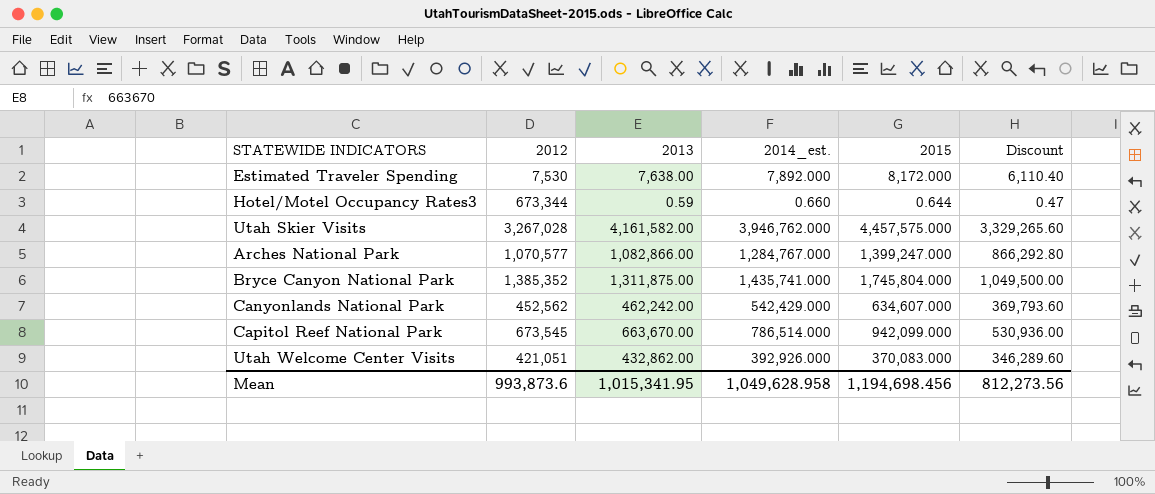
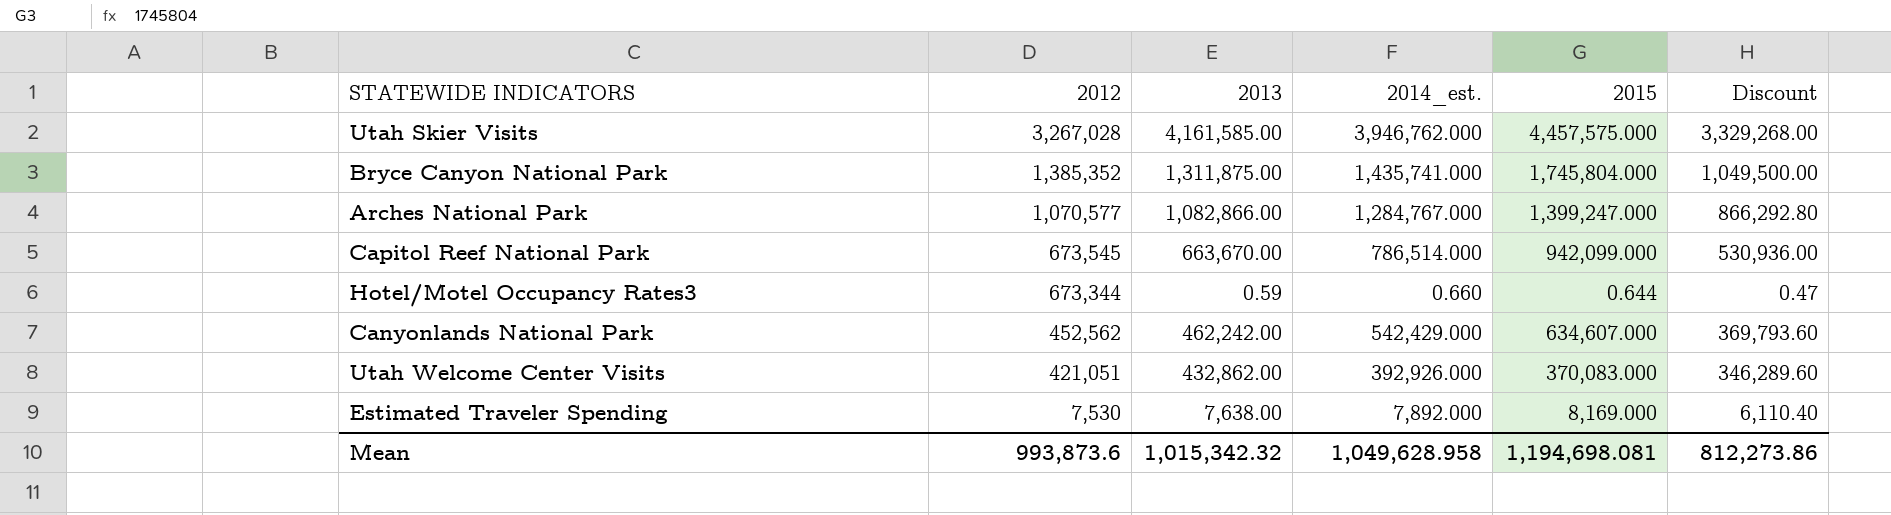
row order: none -> 2012 descending
Utah Skier Visits | 2013: 4,161,582.00 -> 4,161,585.00
Utah Skier Visits | Discount: 3,329,265.60 -> 3,329,268.00
Estimated Traveler Spending | 2015: 8,172.000 -> 8,169.000
Mean | 2013: 1,015,341.95 -> 1,015,342.32
Mean | 2015: 1,194,698.456 -> 1,194,698.081
Mean | Discount: 812,273.56 -> 812,273.86

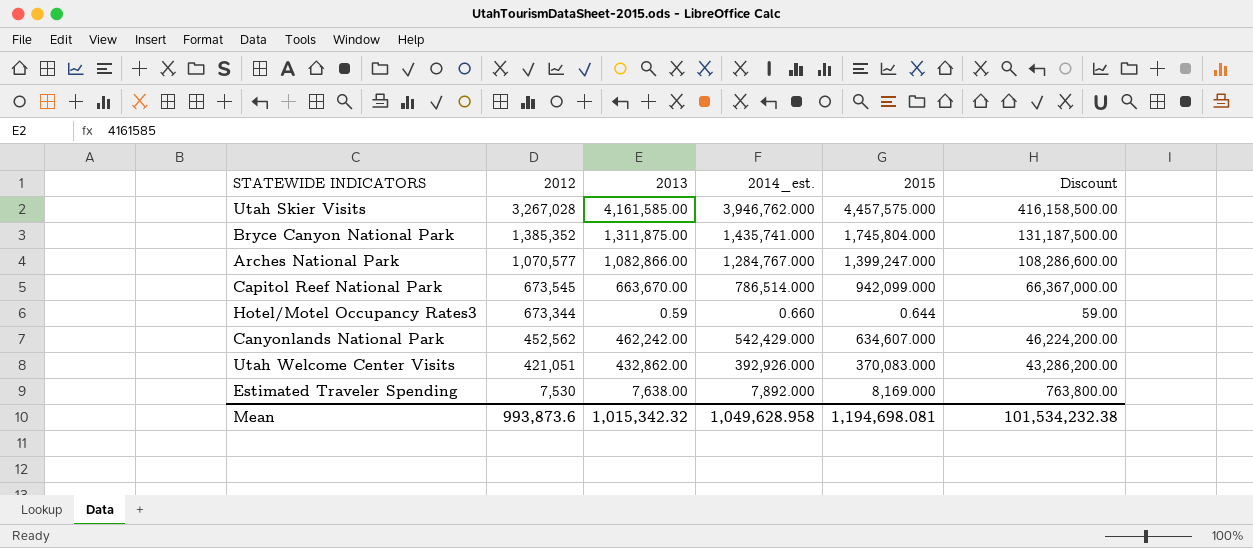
column Discount | formula: [2013] * 0.8 -> [2013] * 100
Mean | Discount: 812,273.86 -> 101,534,232.38

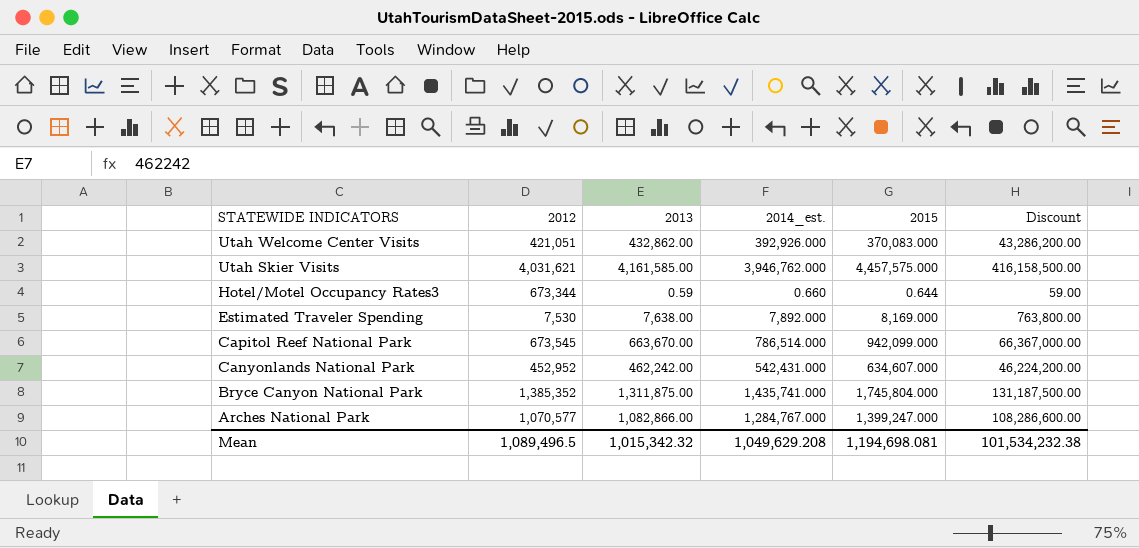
row order: 2012 descending -> STATEWIDE INDICATORS descending
Utah Skier Visits | 2012: 3,267,028 -> 4,031,621
Canyonlands National Park | 2012: 452,562 -> 452,952
Canyonlands National Park | 2014_est.: 542,429.000 -> 542,431.000
Mean | 2012: 993,873.6 -> 1,089,496.5
Mean | 2014_est.: 1,049,628.958 -> 1,049,629.208

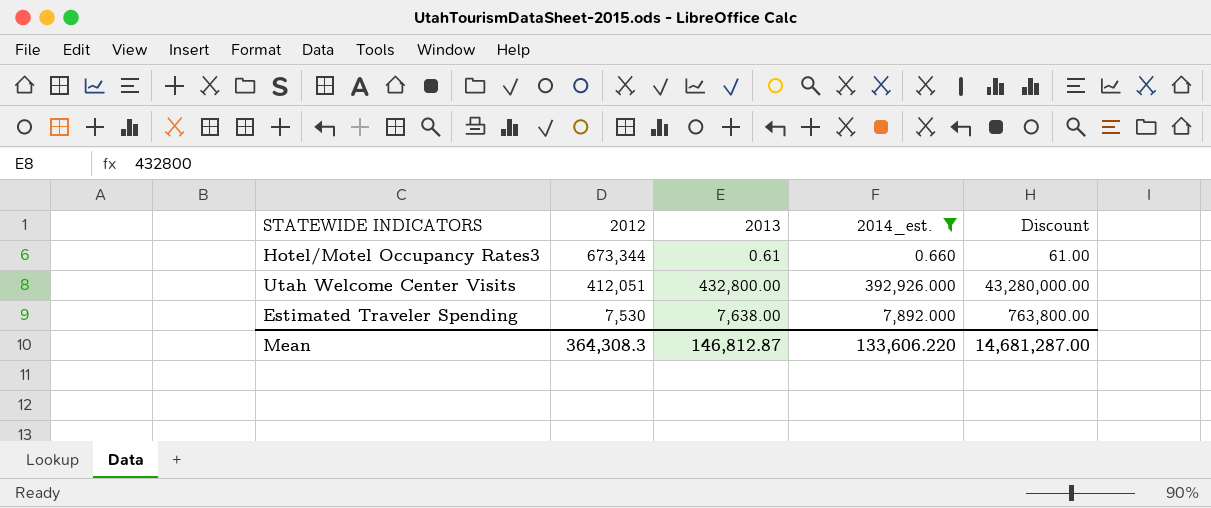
filter: none -> 2014_est. <= 392,926.000
row order: STATEWIDE INDICATORS descending -> 2012 descending
column 2015 | position: 5 -> none
Hotel/Motel Occupancy Rates3 | 2013: 0.59 -> 0.61
Hotel/Motel Occupancy Rates3 | Discount: 59.00 -> 61.00
Utah Welcome Center Visits | 2012: 421,051 -> 412,051
Utah Welcome Center Visits | 2013: 432,862.00 -> 432,800.00
Utah Welcome Center Visits | Discount: 43,286,200.00 -> 43,280,000.00
Mean | 2012: 1,089,496.5 -> 364,308.3
Mean | 2013: 1,015,342.32 -> 146,812.87
Mean | 2014_est.: 1,049,629.208 -> 133,606.220
Mean | Discount: 101,534,232.38 -> 14,681,287.00

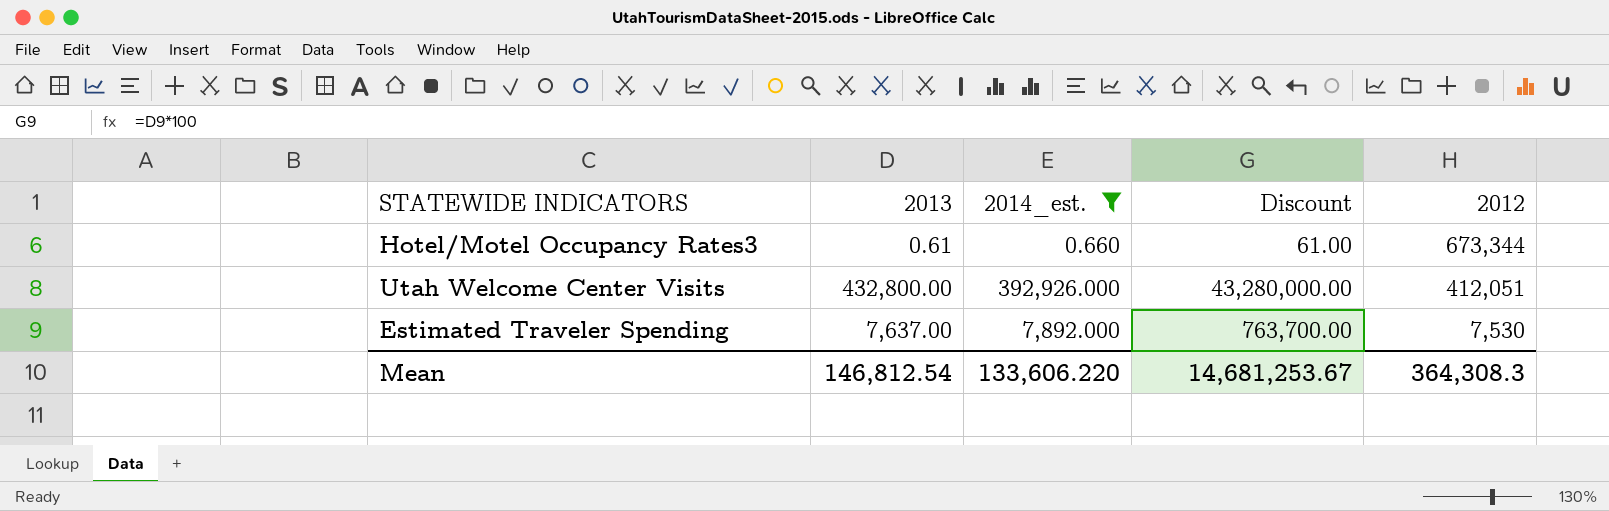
column 2012 | position: 2 -> 5
Estimated Traveler Spending | 2013: 7,638.00 -> 7,637.00
Estimated Traveler Spending | Discount: 763,800.00 -> 763,700.00
Mean | 2013: 146,812.87 -> 146,812.54
Mean | Discount: 14,681,287.00 -> 14,681,253.67

